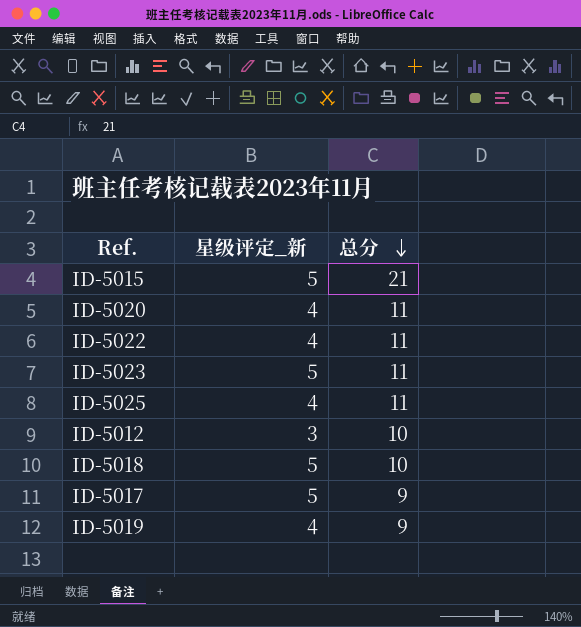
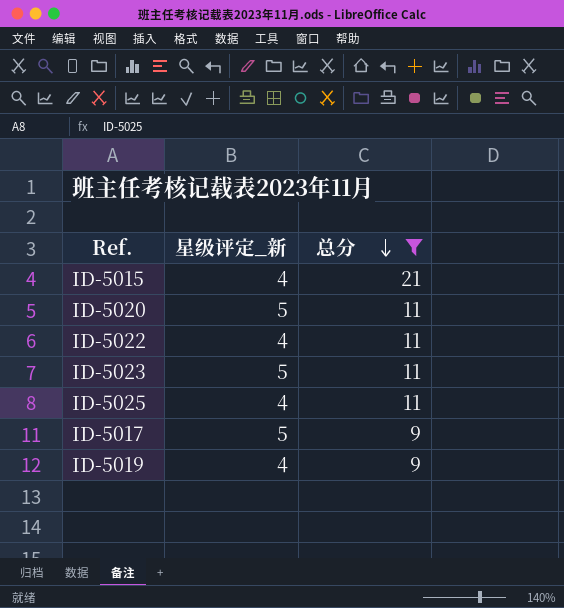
filter: none -> 总分 != 10
ID-5015 | 星级评定_新: 5 -> 4
ID-5020 | 星级评定_新: 4 -> 5

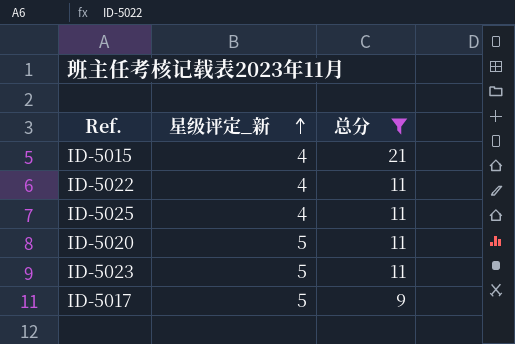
row order: 总分 descending -> 星级评定_新 ascending
row ID-5019: 4 | 9 -> none

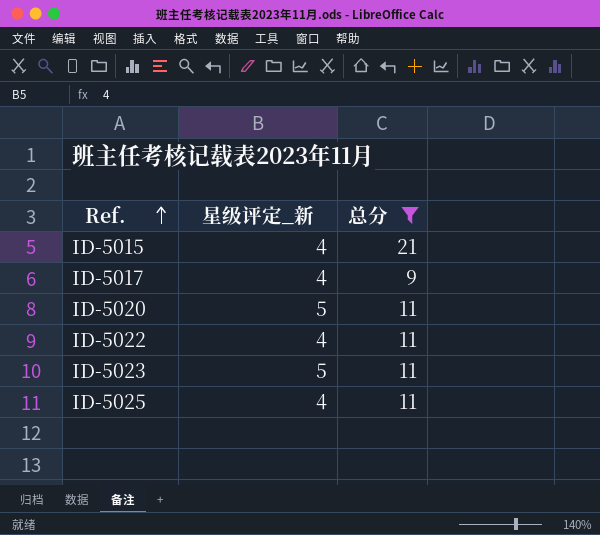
row order: 星级评定_新 ascending -> Ref. ascending
ID-5017 | 星级评定_新: 5 -> 4

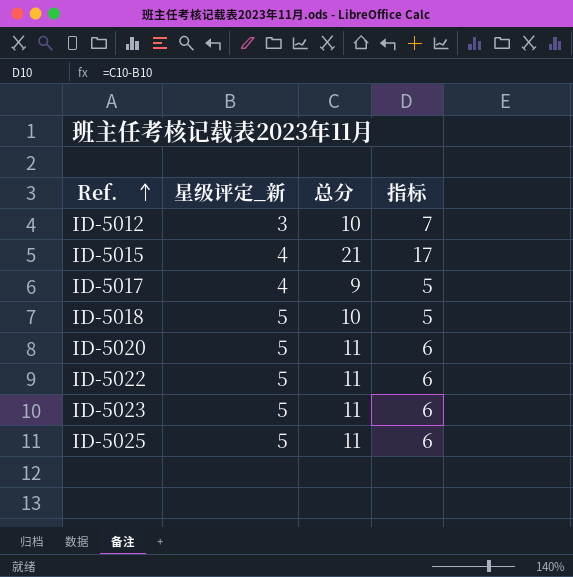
filter: 总分 != 10 -> none
column 指标 | formula: none -> [总分] - [星级评定_新]
ID-5022 | 星级评定_新: 4 -> 5
ID-5025 | 星级评定_新: 4 -> 5

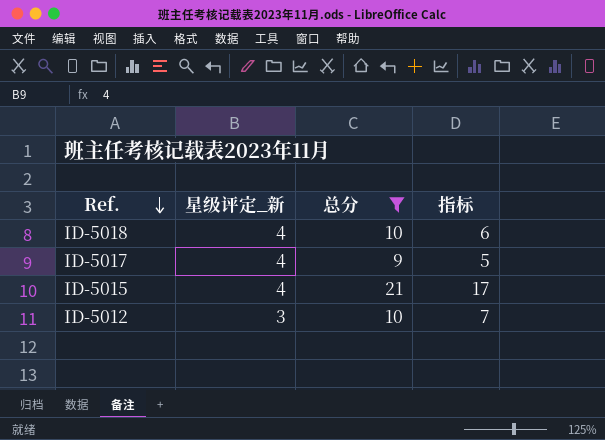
filter: none -> 总分 != 11
row order: Ref. ascending -> Ref. descending
ID-5018 | 星级评定_新: 5 -> 4
ID-5018 | 指标: 5 -> 6

